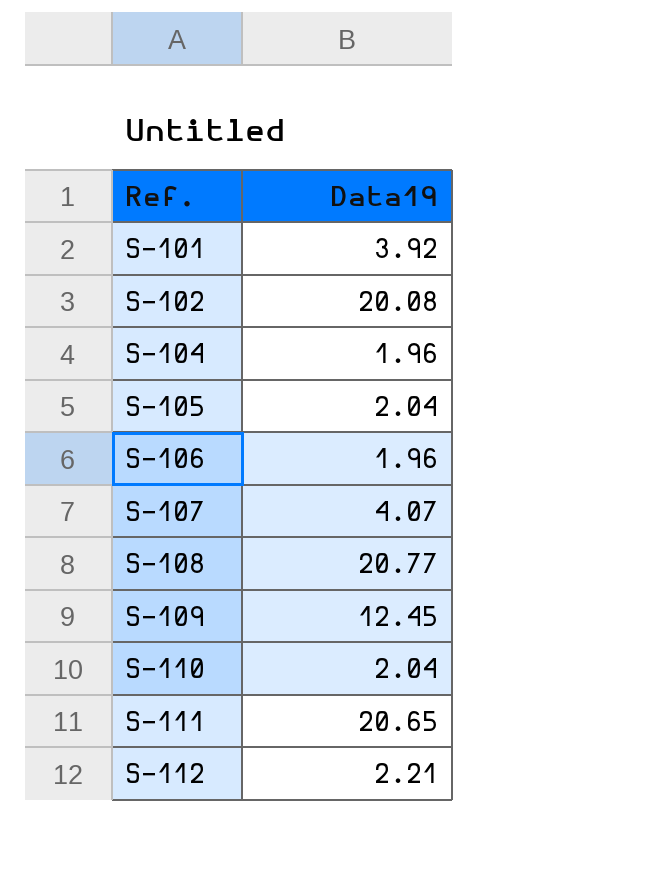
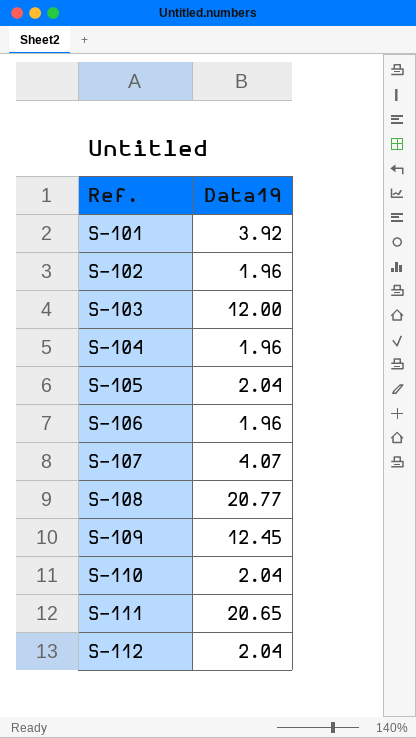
S-102 | Data19: 20.08 -> 1.96
row S-103: none -> 12.00
S-112 | Data19: 2.21 -> 2.04

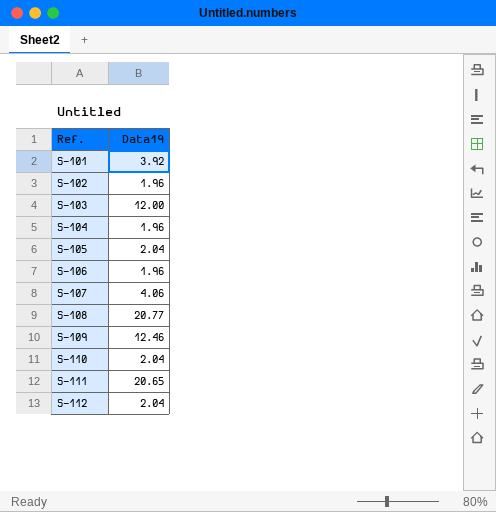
S-107 | Data19: 4.07 -> 4.06
S-109 | Data19: 12.45 -> 12.46

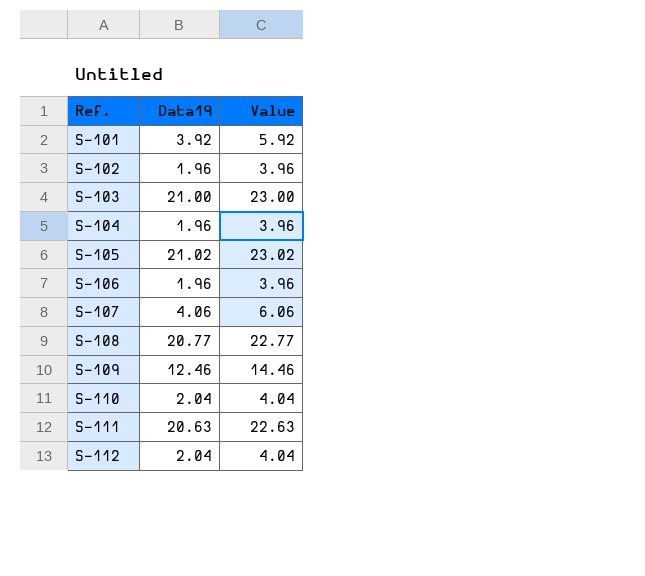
column Value | formula: none -> [Data19] + 2
S-103 | Data19: 12.00 -> 21.00
S-105 | Data19: 2.04 -> 21.02
S-111 | Data19: 20.65 -> 20.63

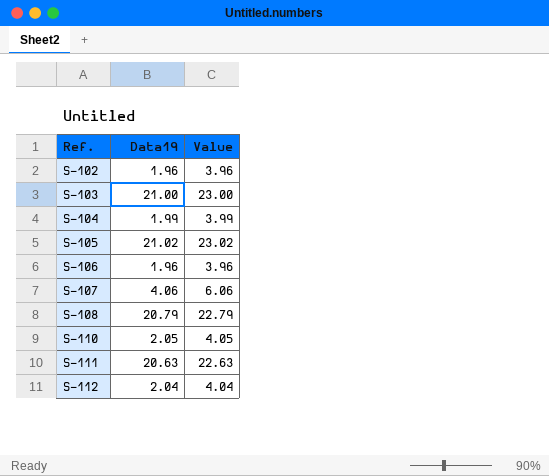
row S-101: 3.92 | 5.92 -> none
row S-109: 12.46 | 14.46 -> none
S-104 | Data19: 1.96 -> 1.99
S-104 | Value: 3.96 -> 3.99
S-108 | Data19: 20.77 -> 20.79
S-108 | Value: 22.77 -> 22.79
S-110 | Data19: 2.04 -> 2.05
S-110 | Value: 4.04 -> 4.05

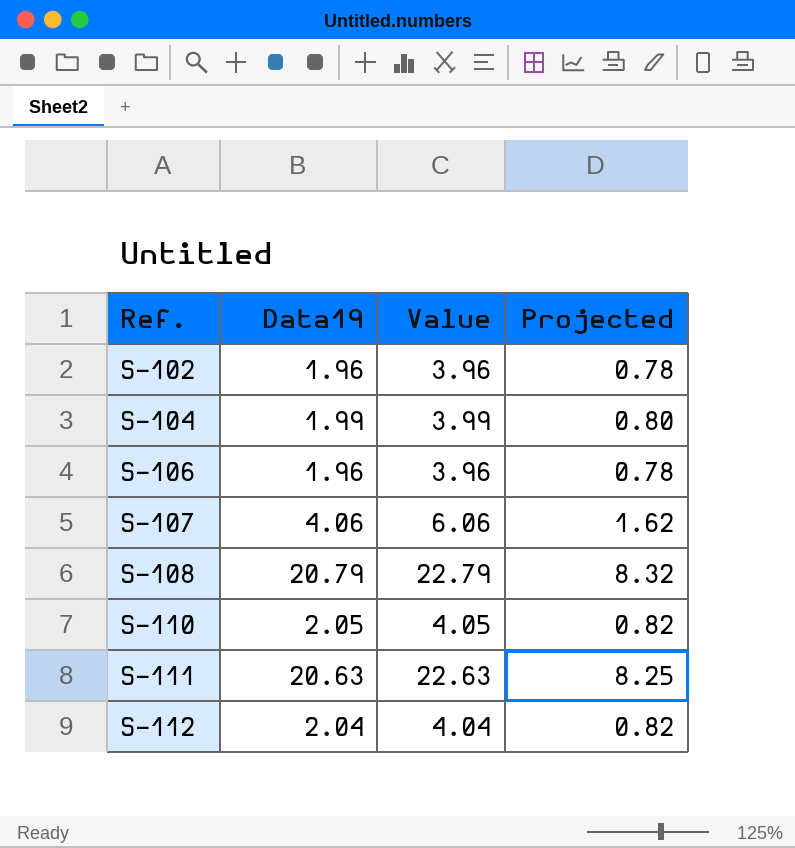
column Projected | formula: none -> [Data19] * 0.4
row S-103: 21.00 | 23.00 -> none
row S-105: 21.02 | 23.02 -> none

